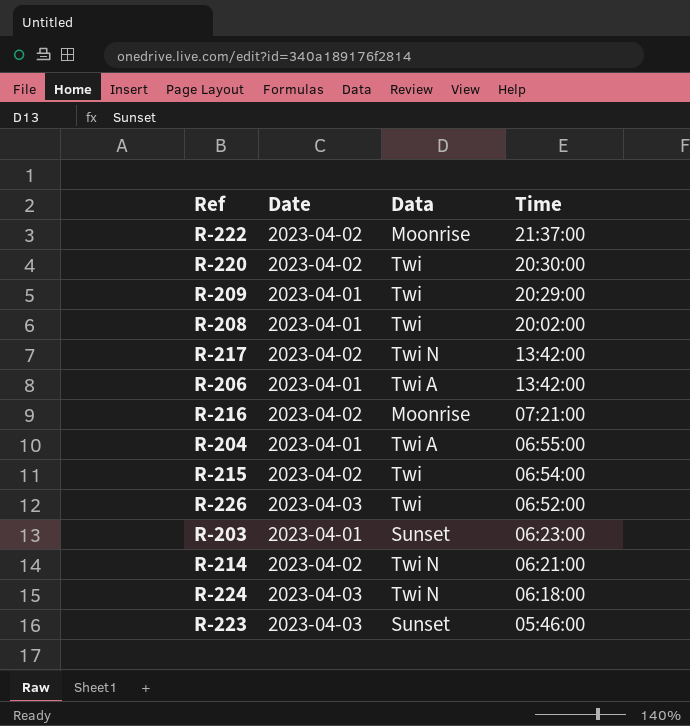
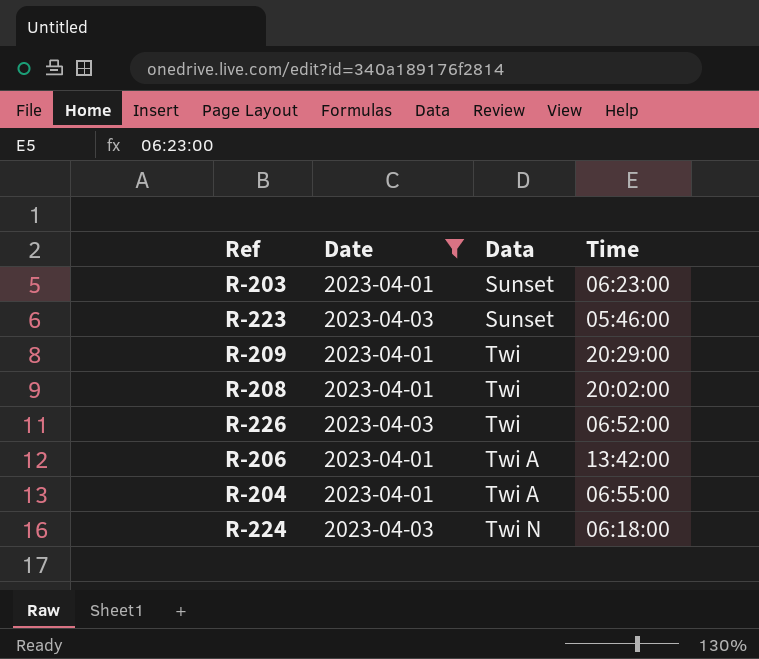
filter: none -> Date != 2023-04-02
row order: Time descending -> Data ascending

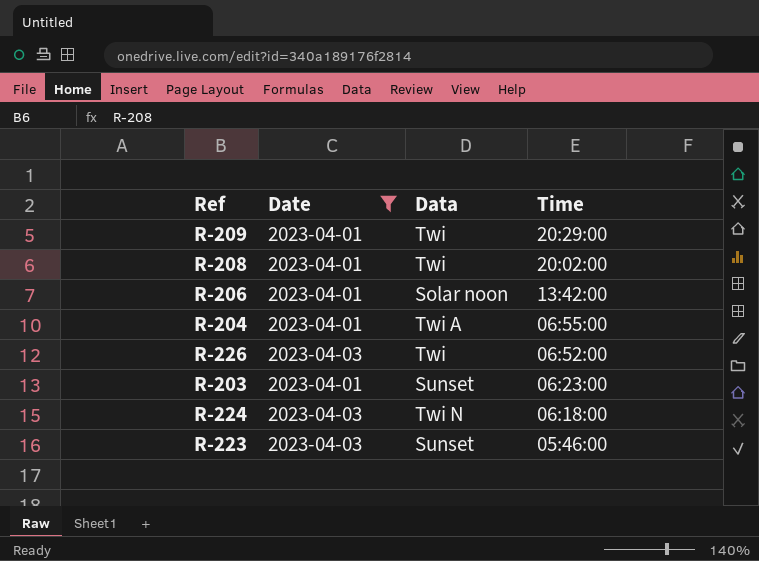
row order: Data ascending -> Time descending
R-206 | Data: Twi A -> Solar noon

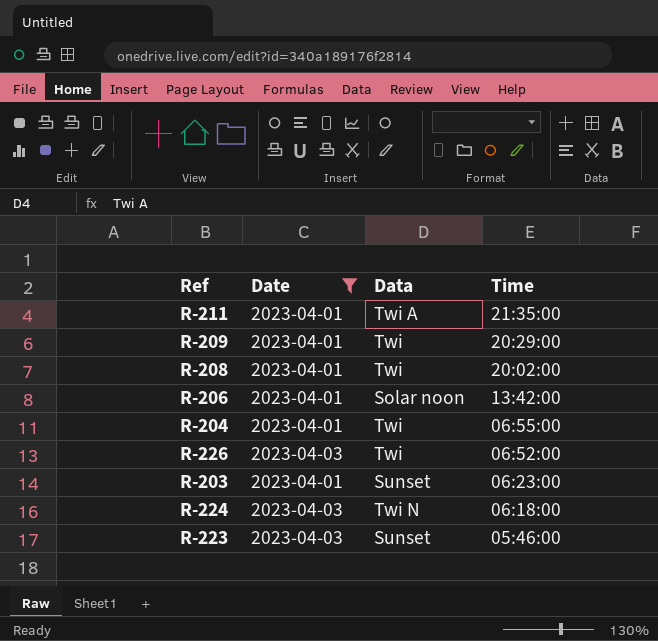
row R-211: none -> 2023-04-01 | Twi A | 21:35:00
R-204 | Data: Twi A -> Twi

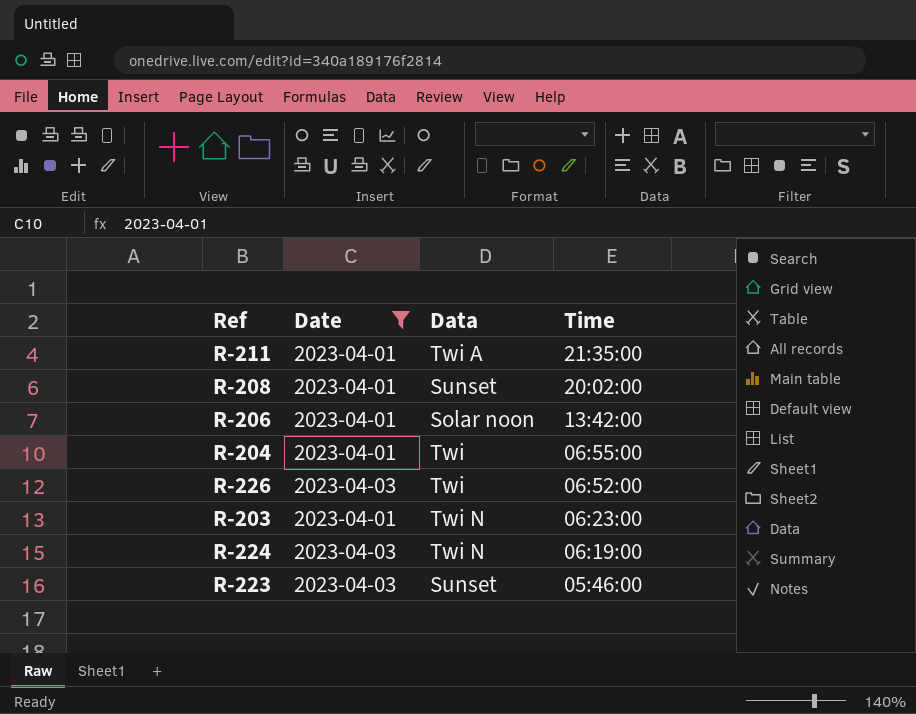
row R-209: 2023-04-01 | Twi | 20:29:00 -> none
R-208 | Data: Twi -> Sunset
R-203 | Data: Sunset -> Twi N
R-224 | Time: 06:18:00 -> 06:19:00

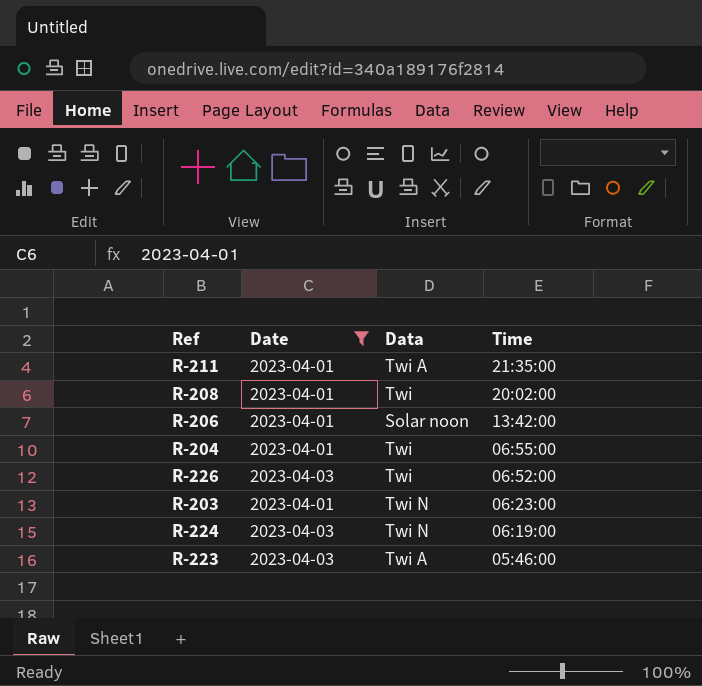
R-208 | Data: Sunset -> Twi
R-223 | Data: Sunset -> Twi A

